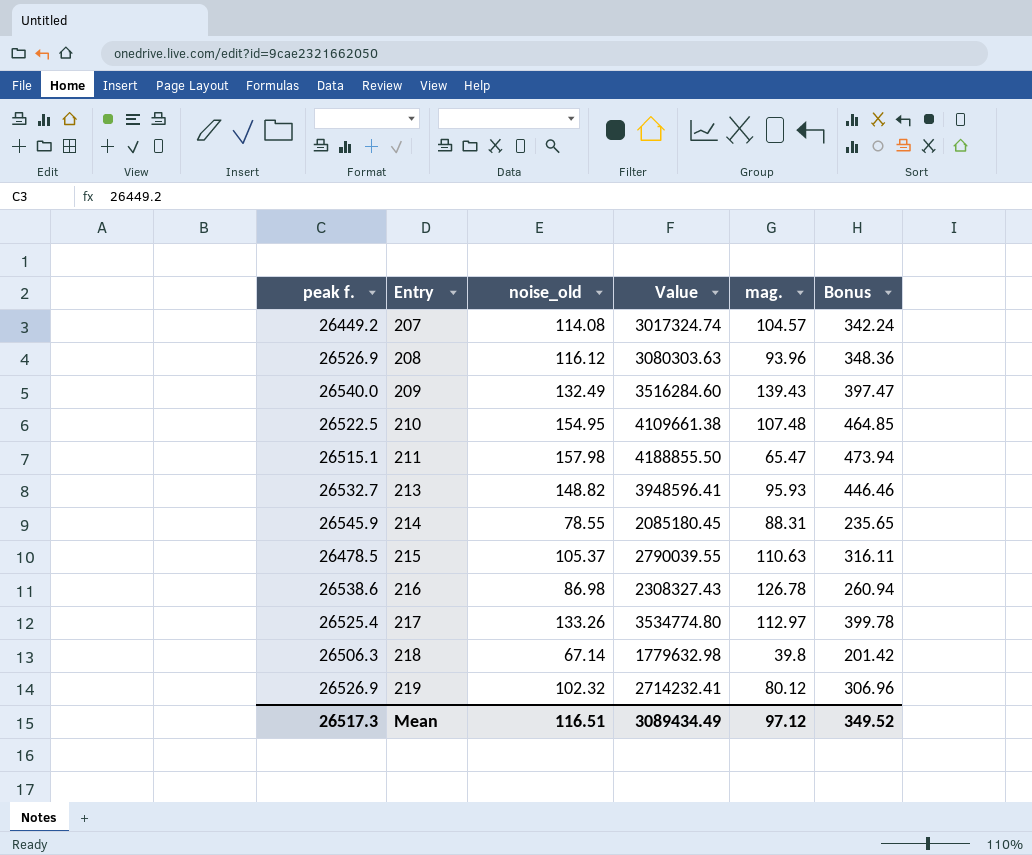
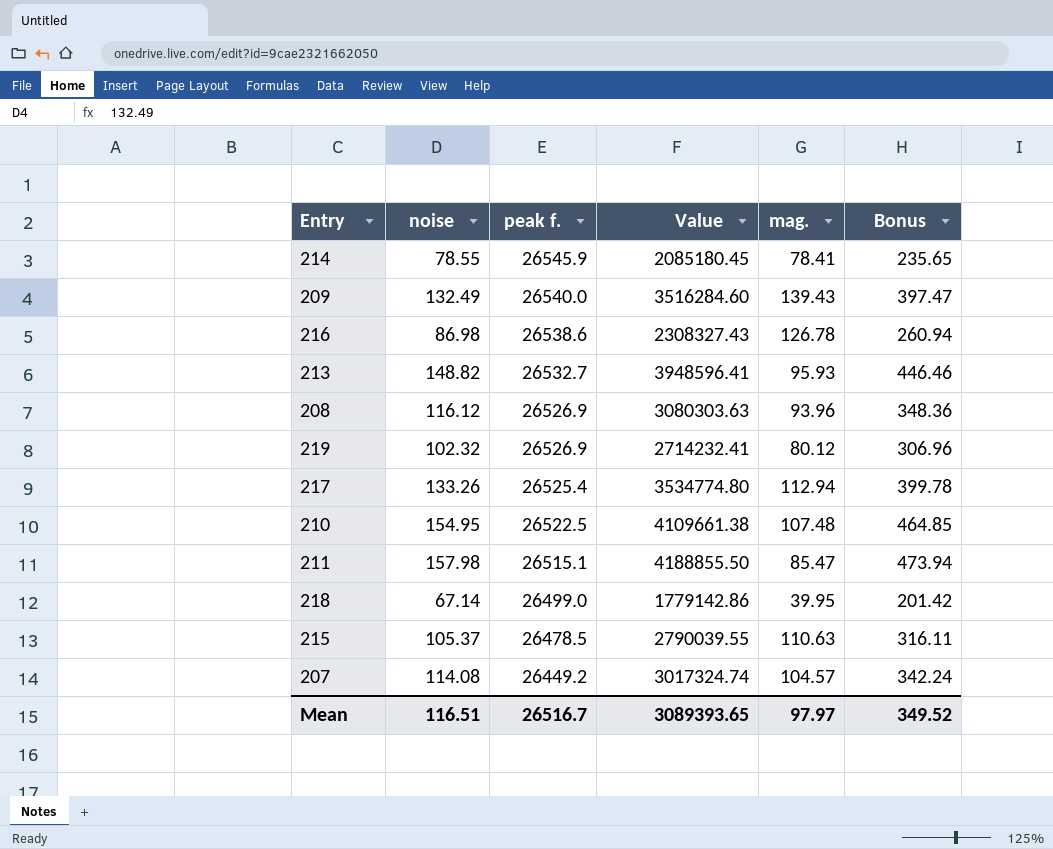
row order: Entry ascending -> peak f. descending
column name: noise_old -> noise
column peak f. | position: 1 -> 3
214 | mag.: 88.31 -> 78.41
217 | mag.: 112.97 -> 112.94
211 | mag.: 65.47 -> 85.47
218 | peak f.: 26506.3 -> 26499.0
218 | Value: 1779632.98 -> 1779142.86
218 | mag.: 39.8 -> 39.95
Mean | peak f.: 26517.3 -> 26516.7
Mean | Value: 3089434.49 -> 3089393.65
Mean | mag.: 97.12 -> 97.97

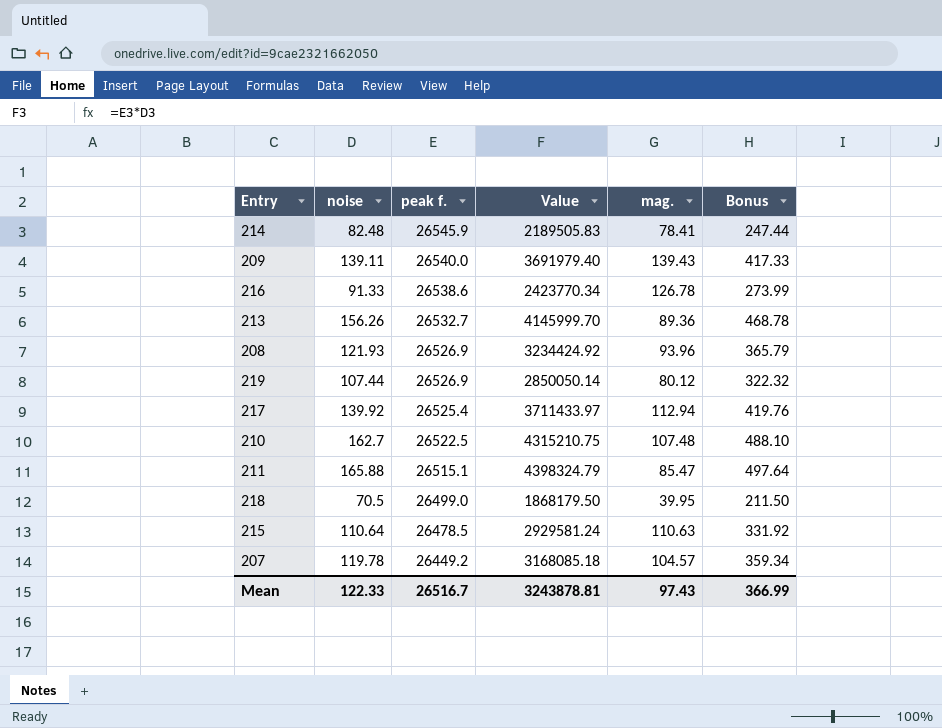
214 | noise: 78.55 -> 82.48
214 | Value: 2085180.45 -> 2189505.83
214 | Bonus: 235.65 -> 247.44
209 | noise: 132.49 -> 139.11
209 | Value: 3516284.60 -> 3691979.40
209 | Bonus: 397.47 -> 417.33
216 | noise: 86.98 -> 91.33
216 | Value: 2308327.43 -> 2423770.34
216 | Bonus: 260.94 -> 273.99
213 | noise: 148.82 -> 156.26
213 | Value: 3948596.41 -> 4145999.70
213 | mag.: 95.93 -> 89.36
213 | Bonus: 446.46 -> 468.78
208 | noise: 116.12 -> 121.93
208 | Value: 3080303.63 -> 3234424.92
208 | Bonus: 348.36 -> 365.79
219 | noise: 102.32 -> 107.44
219 | Value: 2714232.41 -> 2850050.14
219 | Bonus: 306.96 -> 322.32
217 | noise: 133.26 -> 139.92
217 | Value: 3534774.80 -> 3711433.97
217 | Bonus: 399.78 -> 419.76
210 | noise: 154.95 -> 162.7
210 | Value: 4109661.38 -> 4315210.75
210 | Bonus: 464.85 -> 488.10
211 | noise: 157.98 -> 165.88
211 | Value: 4188855.50 -> 4398324.79
211 | Bonus: 473.94 -> 497.64
218 | noise: 67.14 -> 70.5
218 | Value: 1779142.86 -> 1868179.50
218 | Bonus: 201.42 -> 211.50
215 | noise: 105.37 -> 110.64
215 | Value: 2790039.55 -> 2929581.24
215 | Bonus: 316.11 -> 331.92
207 | noise: 114.08 -> 119.78
207 | Value: 3017324.74 -> 3168085.18
207 | Bonus: 342.24 -> 359.34
Mean | noise: 116.51 -> 122.33
Mean | Value: 3089393.65 -> 3243878.81
Mean | mag.: 97.97 -> 97.43
Mean | Bonus: 349.52 -> 366.99

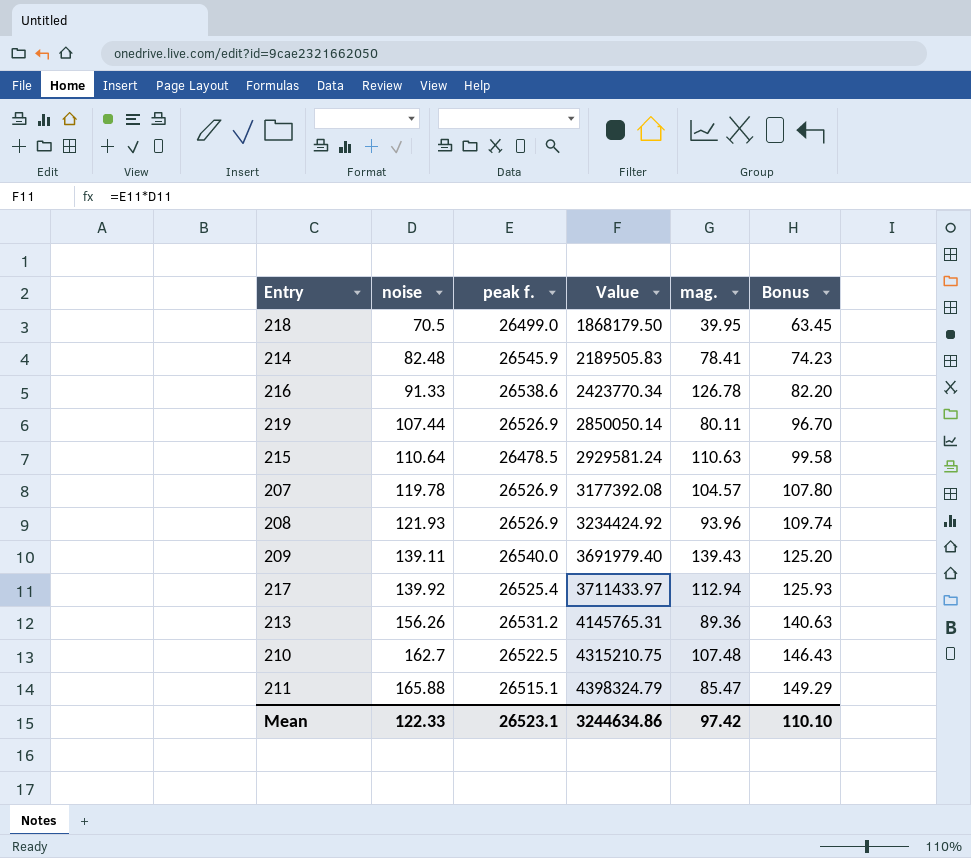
row order: peak f. descending -> noise ascending
column Bonus | formula: [noise] * 3 -> [noise] * 0.9
219 | mag.: 80.12 -> 80.11
207 | peak f.: 26449.2 -> 26526.9
207 | Value: 3168085.18 -> 3177392.08
213 | peak f.: 26532.7 -> 26531.2
213 | Value: 4145999.70 -> 4145765.31
Mean | peak f.: 26516.7 -> 26523.1
Mean | Value: 3243878.81 -> 3244634.86
Mean | mag.: 97.43 -> 97.42
Mean | Bonus: 366.99 -> 110.10

